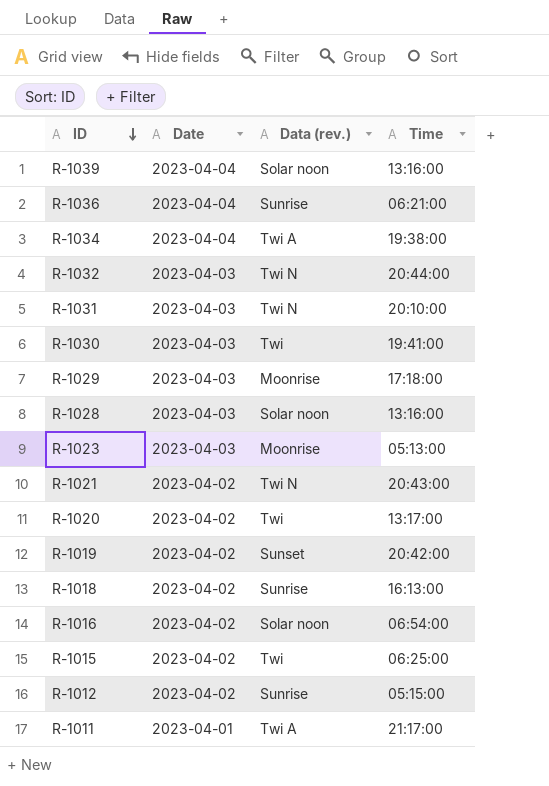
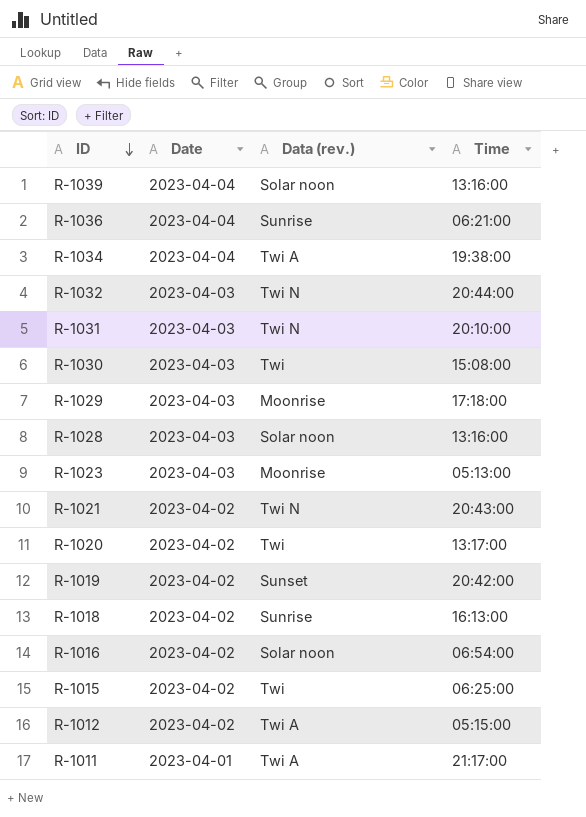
R-1030 | Time: 19:41:00 -> 15:08:00
R-1012 | Data (rev.): Sunrise -> Twi A

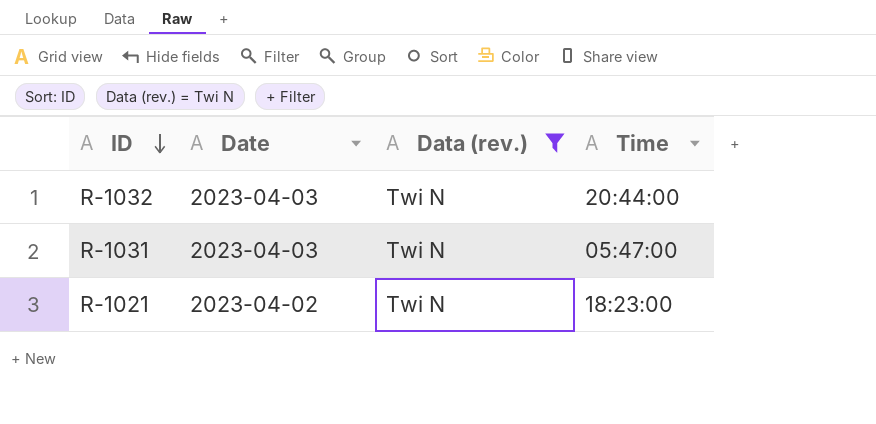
filter: none -> Data (rev.) = Twi N
R-1031 | Time: 20:10:00 -> 05:47:00
R-1021 | Time: 20:43:00 -> 18:23:00

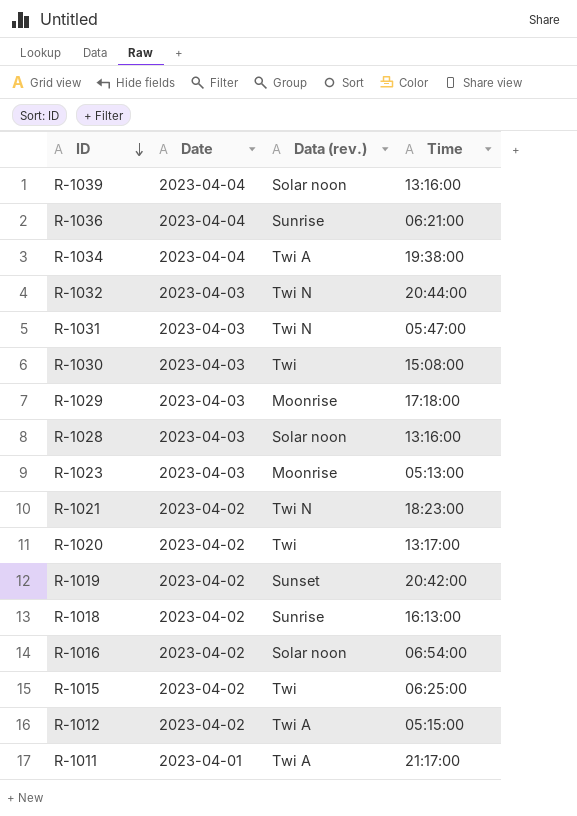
filter: Data (rev.) = Twi N -> none

